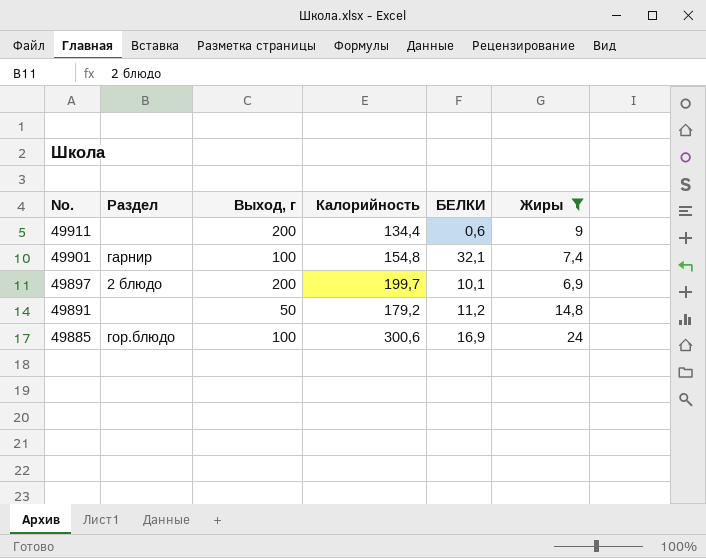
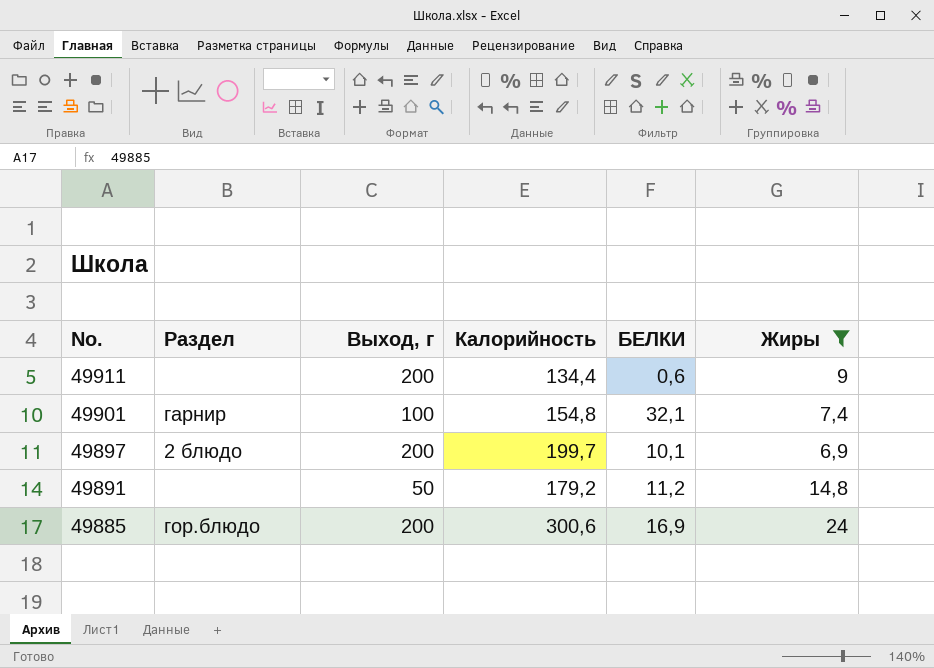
49885 | Выход, г: 100 -> 200

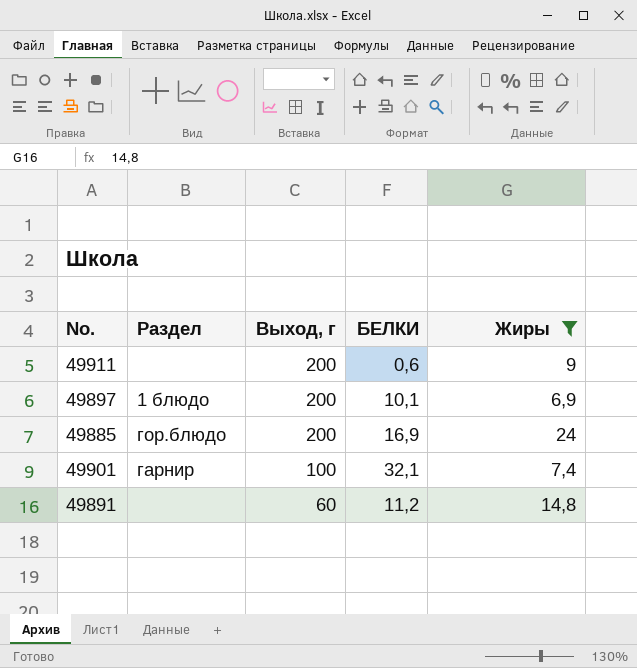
row order: No. descending -> Выход, г descending
column Калорийность | position: 4 -> none
49897 | Раздел: 2 блюдо -> 1 блюдо
49891 | Выход, г: 50 -> 60

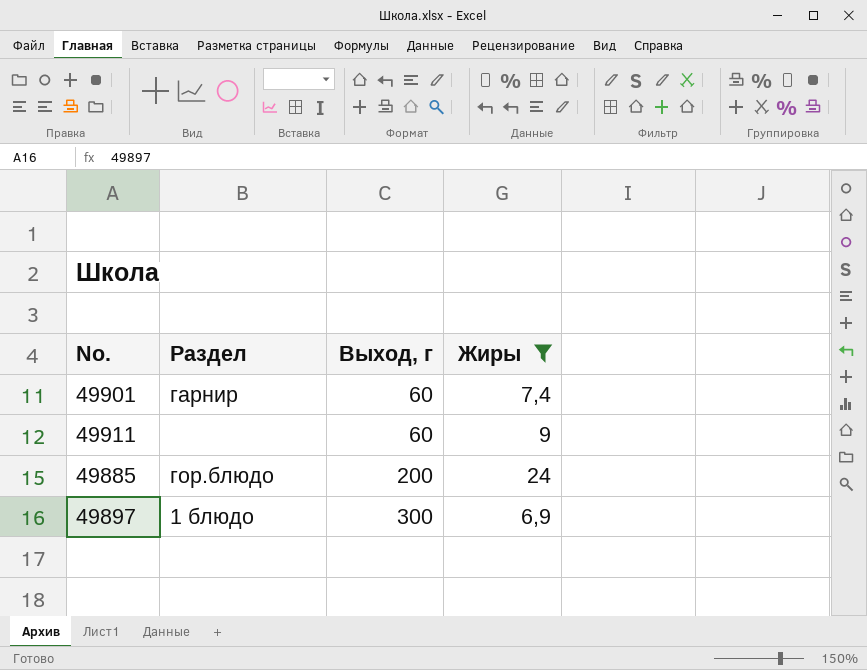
row order: Выход, г descending -> Выход, г ascending
column БЕЛКИ | position: 4 -> none
row 49891: none | 60 | 11,2 | 14,8 -> none
49901 | Выход, г: 100 -> 60
49911 | Выход, г: 200 -> 60
49897 | Выход, г: 200 -> 300

